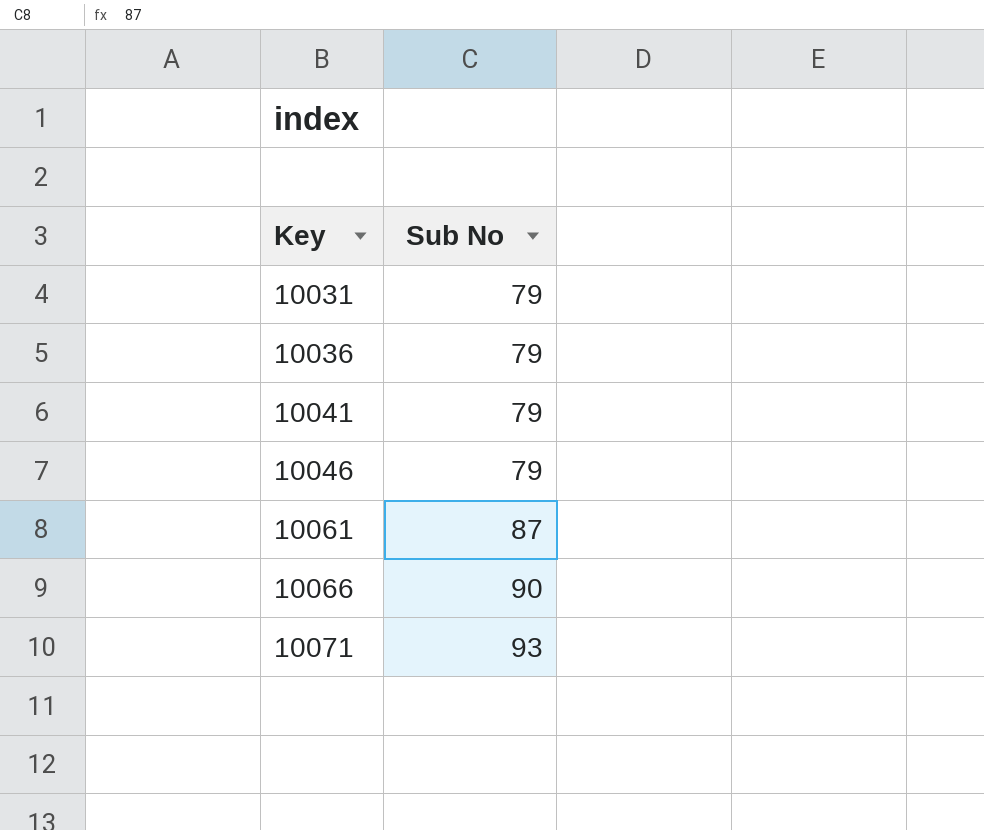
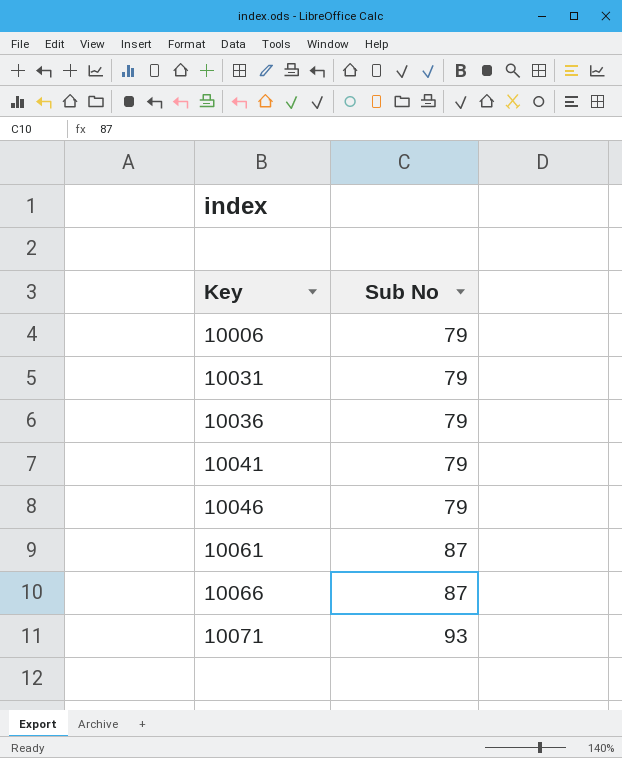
row 10006: none -> 79
10066 | Sub No: 90 -> 87

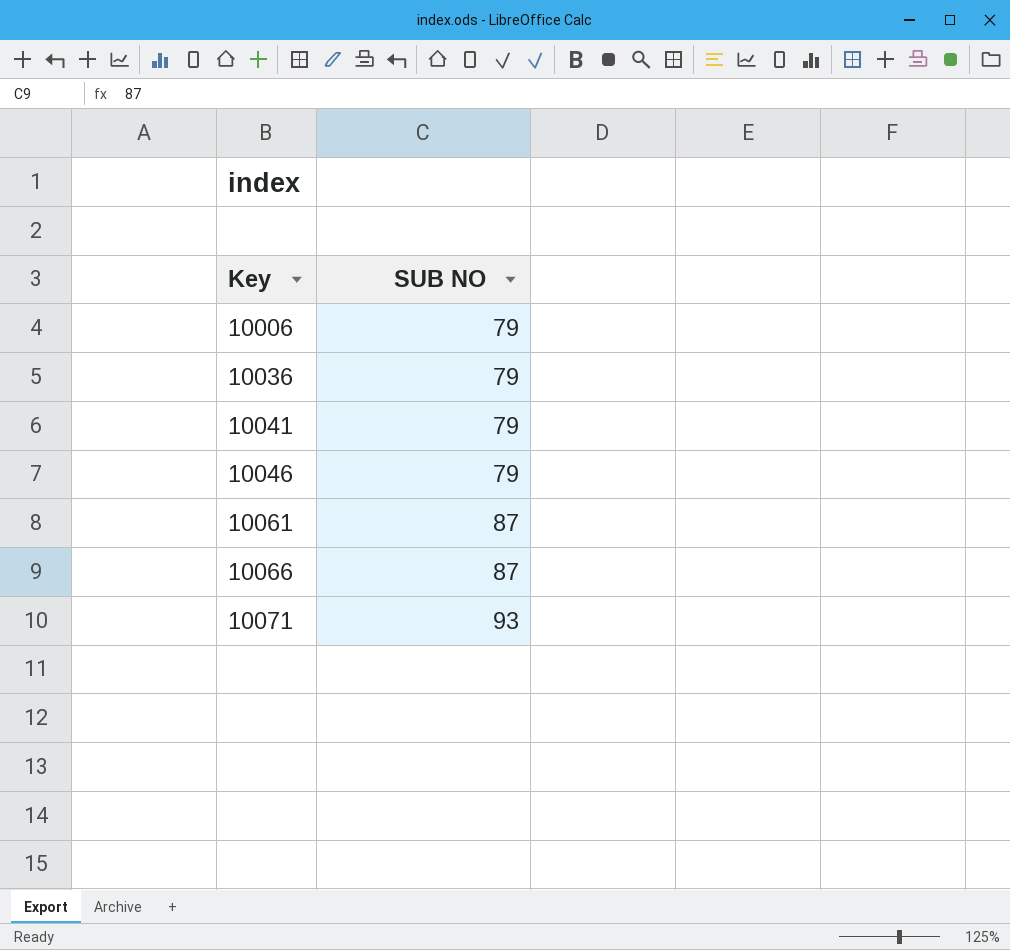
column name: Sub No -> SUB NO
row 10031: 79 -> none

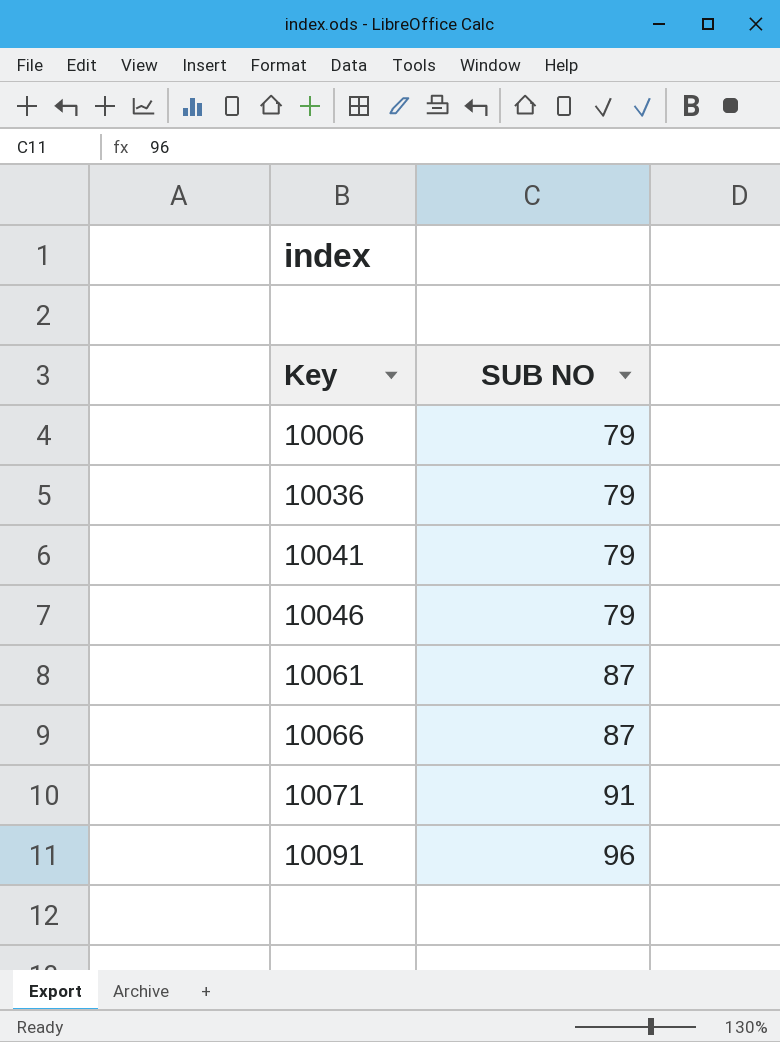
10071 | SUB NO: 93 -> 91
row 10091: none -> 96

